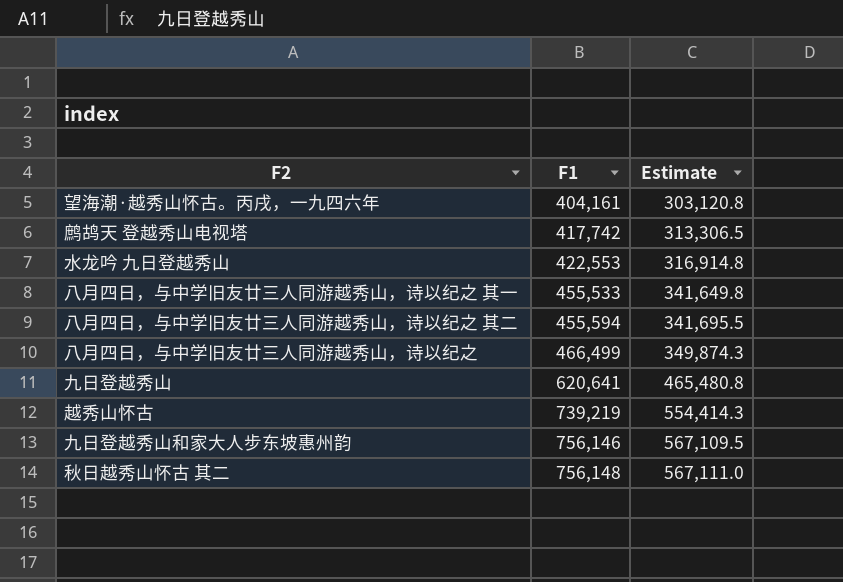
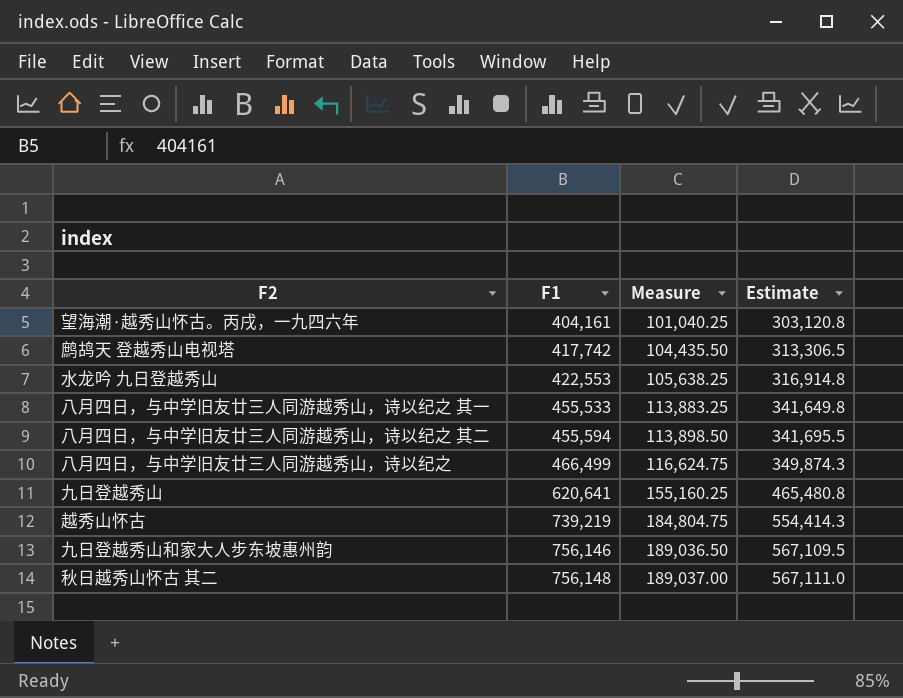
column Measure | formula: none -> [F1] * 0.25

